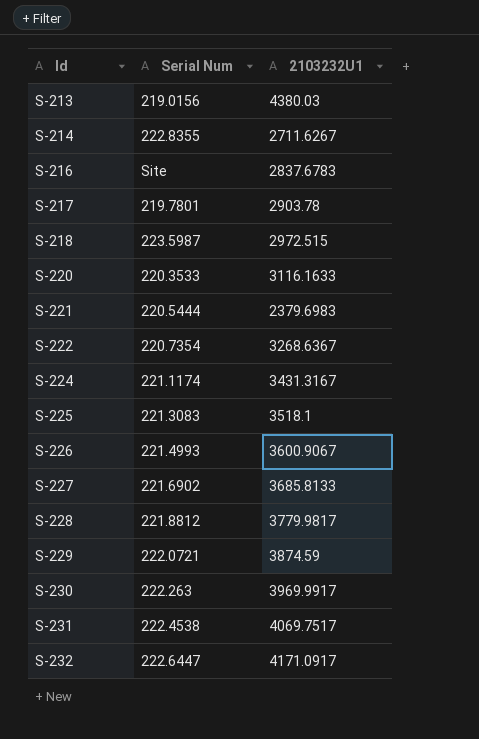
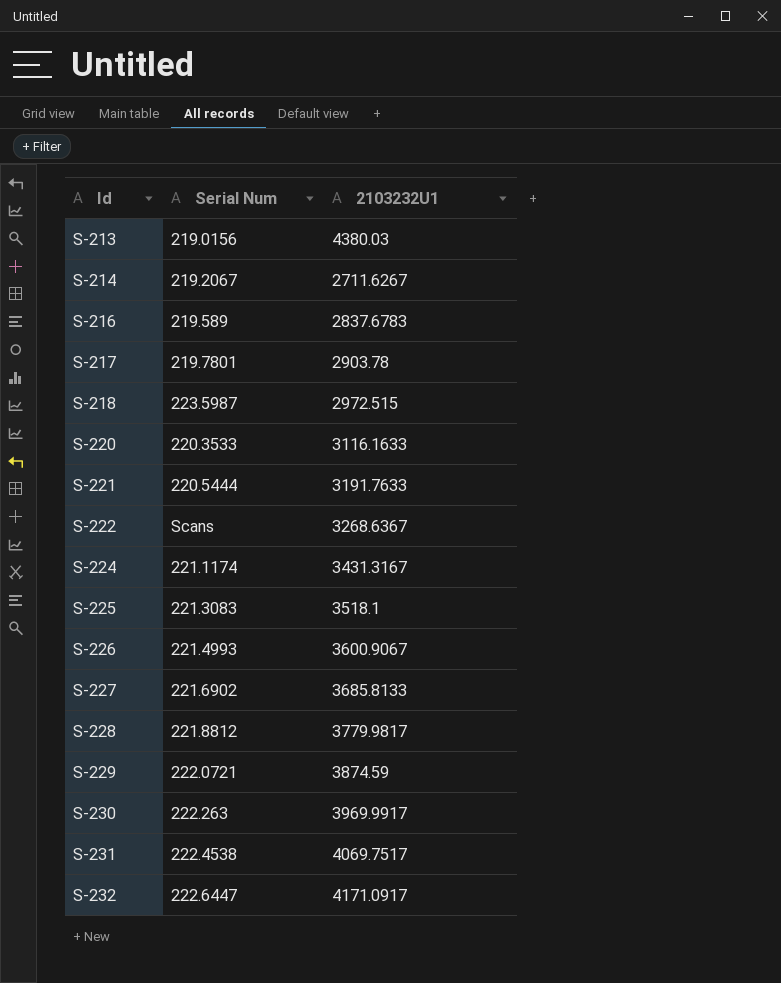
S-214 | Serial Num: 222.8355 -> 219.2067
S-216 | Serial Num: Site -> 219.589
S-221 | 2103232U1: 2379.6983 -> 3191.7633
S-222 | Serial Num: 220.7354 -> Scans

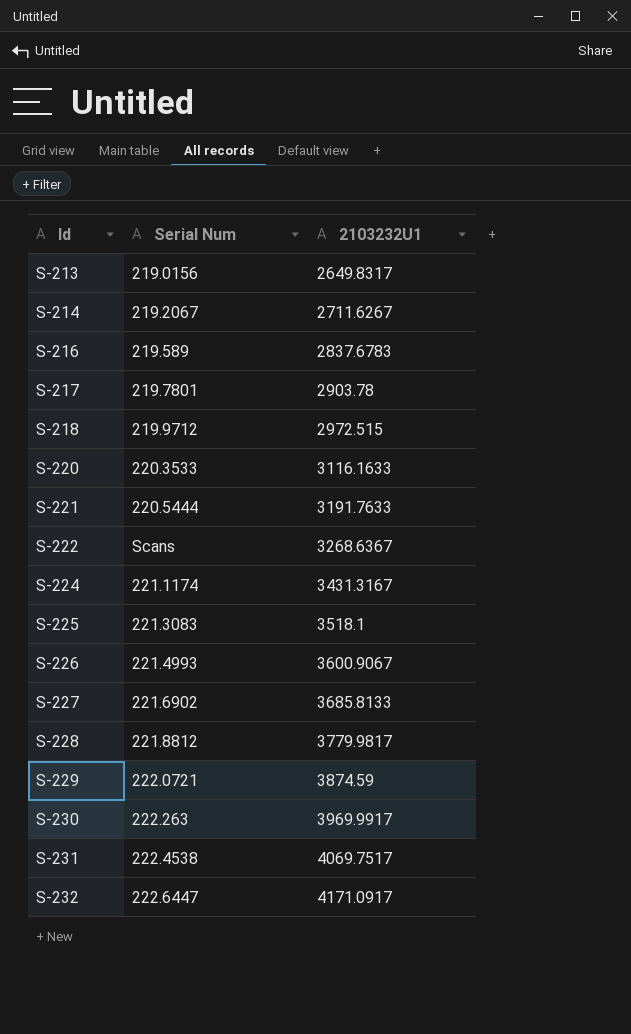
S-213 | 2103232U1: 4380.03 -> 2649.8317
S-218 | Serial Num: 223.5987 -> 219.9712

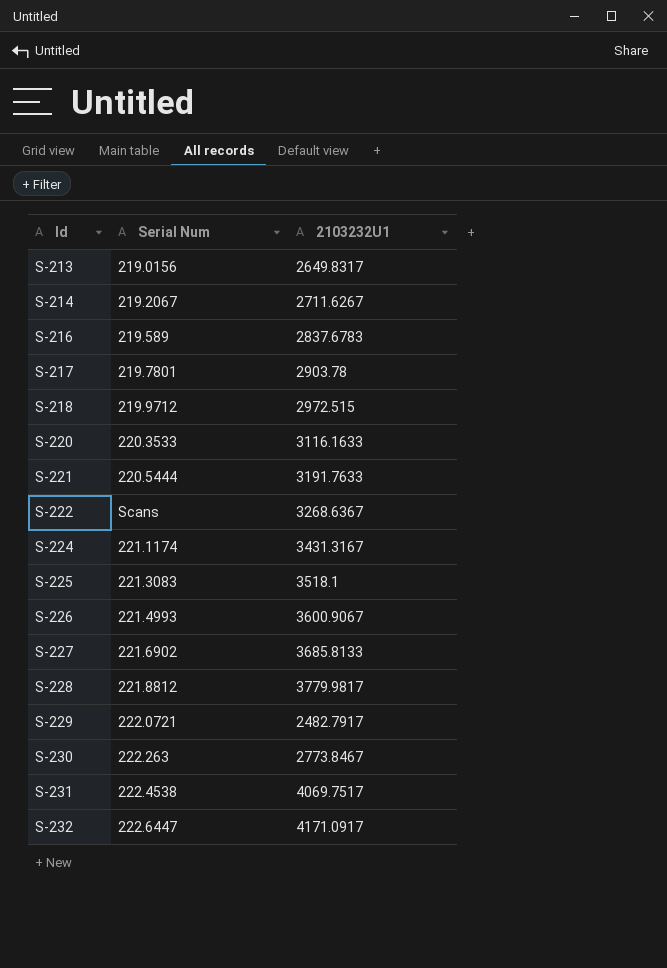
S-229 | 2103232U1: 3874.59 -> 2482.7917
S-230 | 2103232U1: 3969.9917 -> 2773.8467

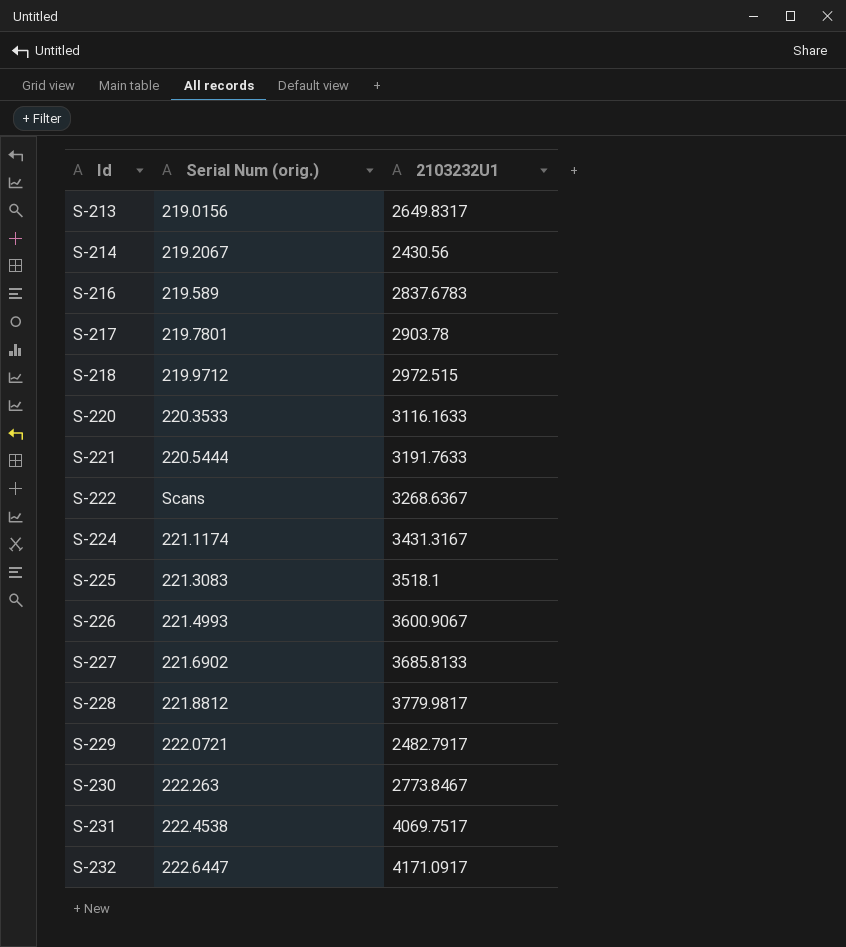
column name: Serial Num -> Serial Num (orig.)
S-214 | 2103232U1: 2711.6267 -> 2430.56

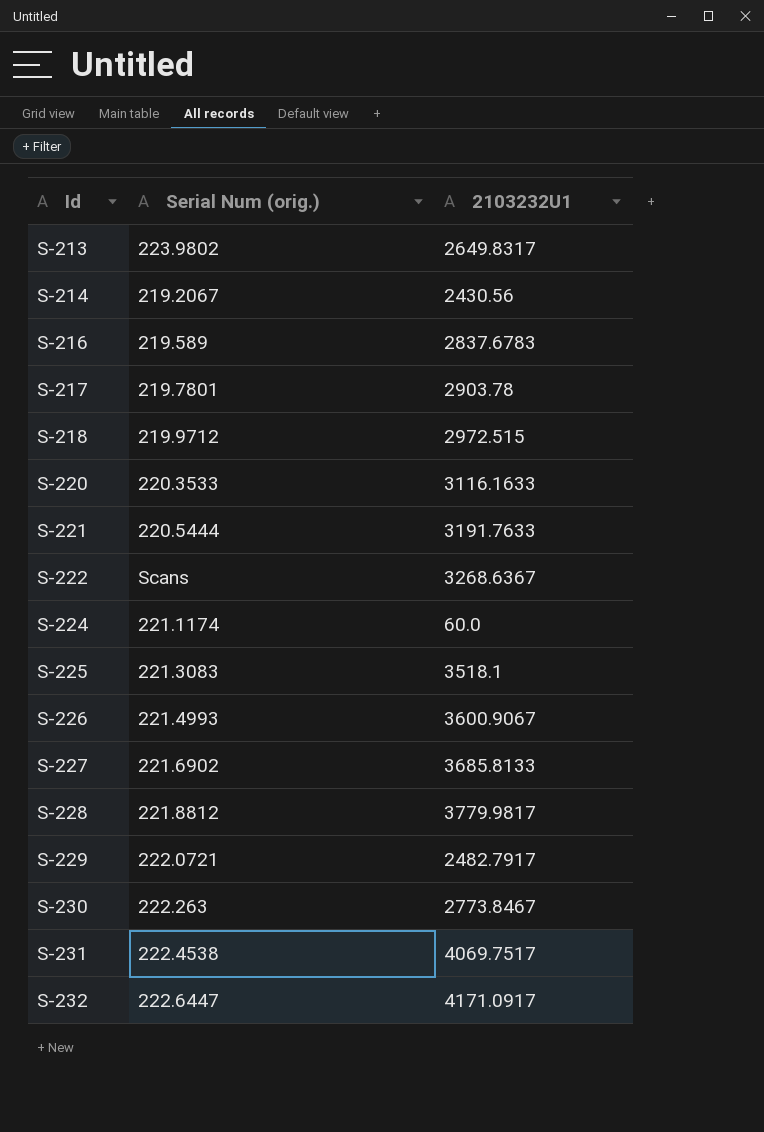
S-213 | Serial Num (orig.): 219.0156 -> 223.9802
S-224 | 2103232U1: 3431.3167 -> 60.0

